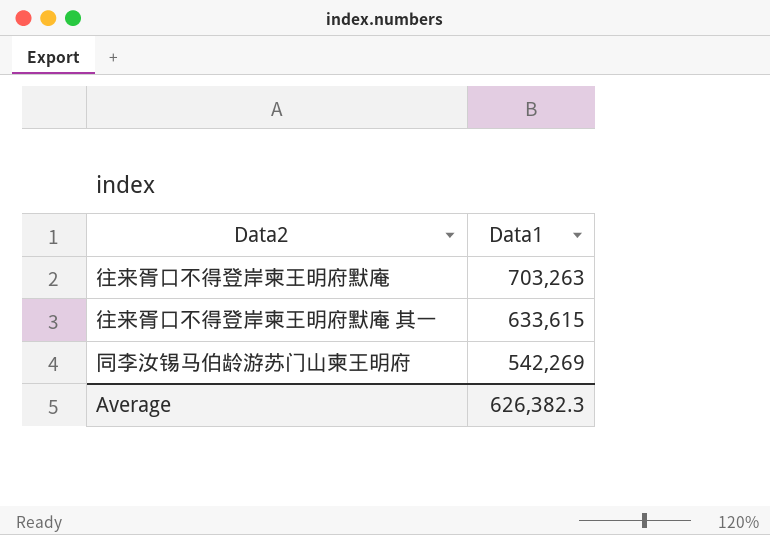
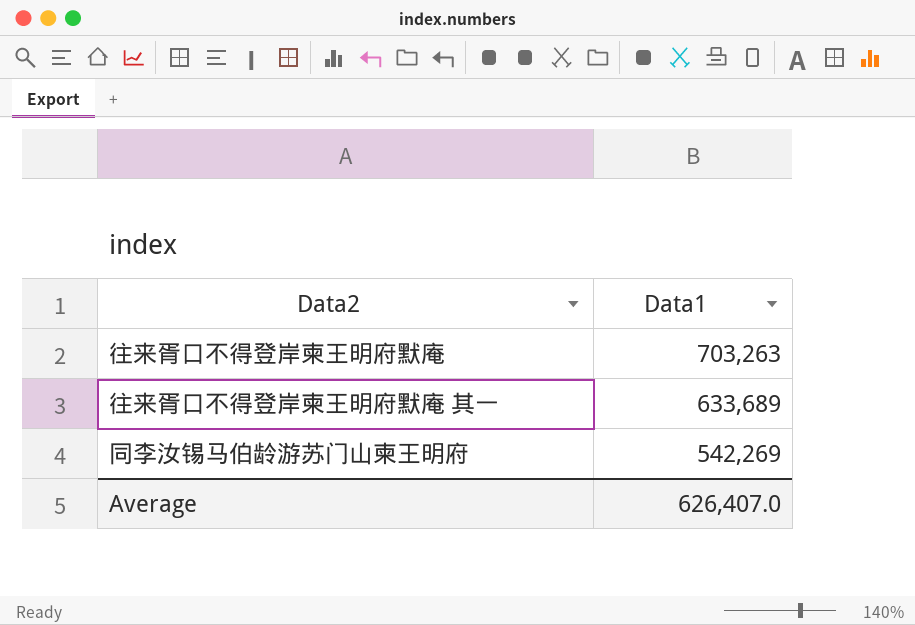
往来胥口不得登岸柬王明府默庵 其一 | Data1: 633,615 -> 633,689
Average | Data1: 626,382.3 -> 626,407.0

